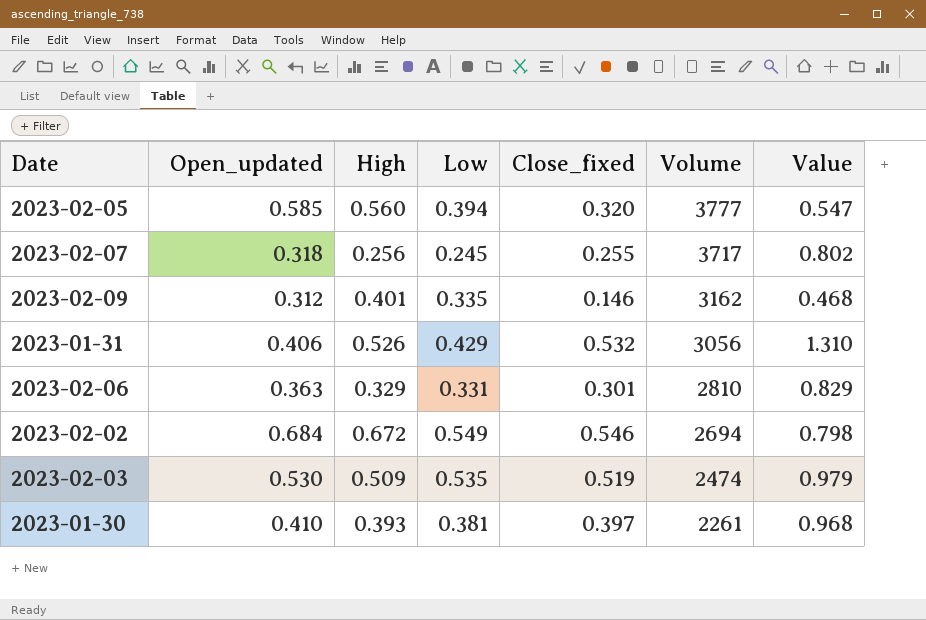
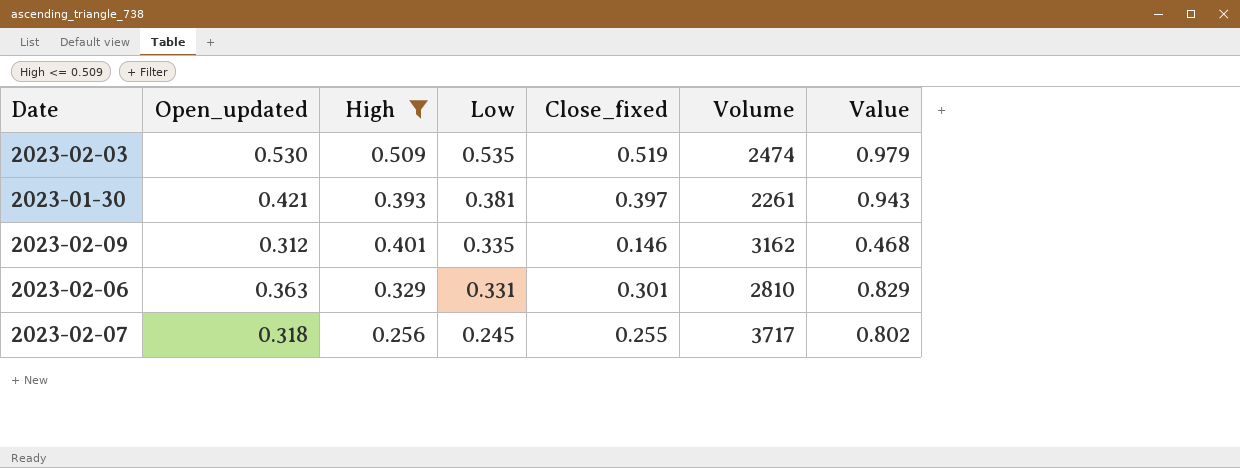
filter: none -> High <= 0.509
row order: Volume descending -> Low descending
2023-01-30 | Open_updated: 0.410 -> 0.421
2023-01-30 | Value: 0.968 -> 0.943

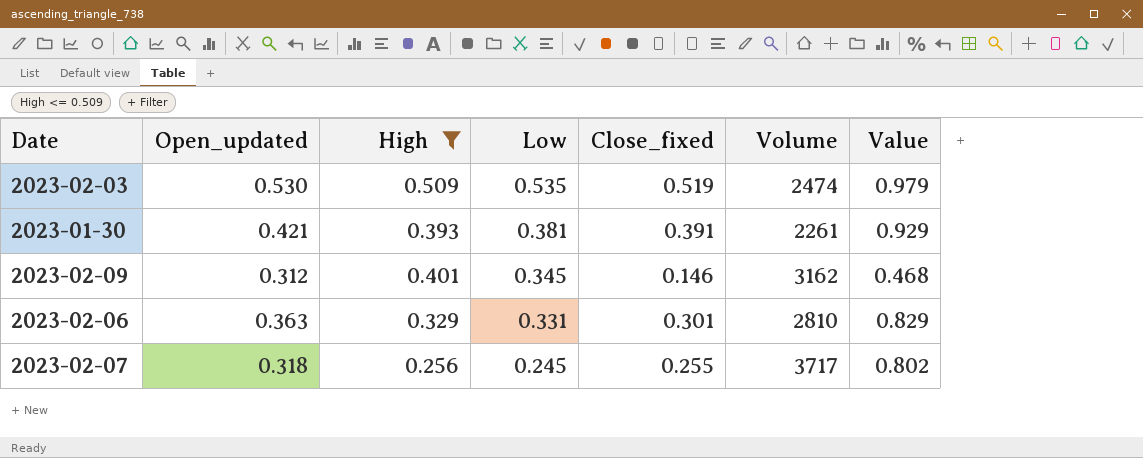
2023-01-30 | Close_fixed: 0.397 -> 0.391
2023-01-30 | Value: 0.943 -> 0.929
2023-02-09 | Low: 0.335 -> 0.345

